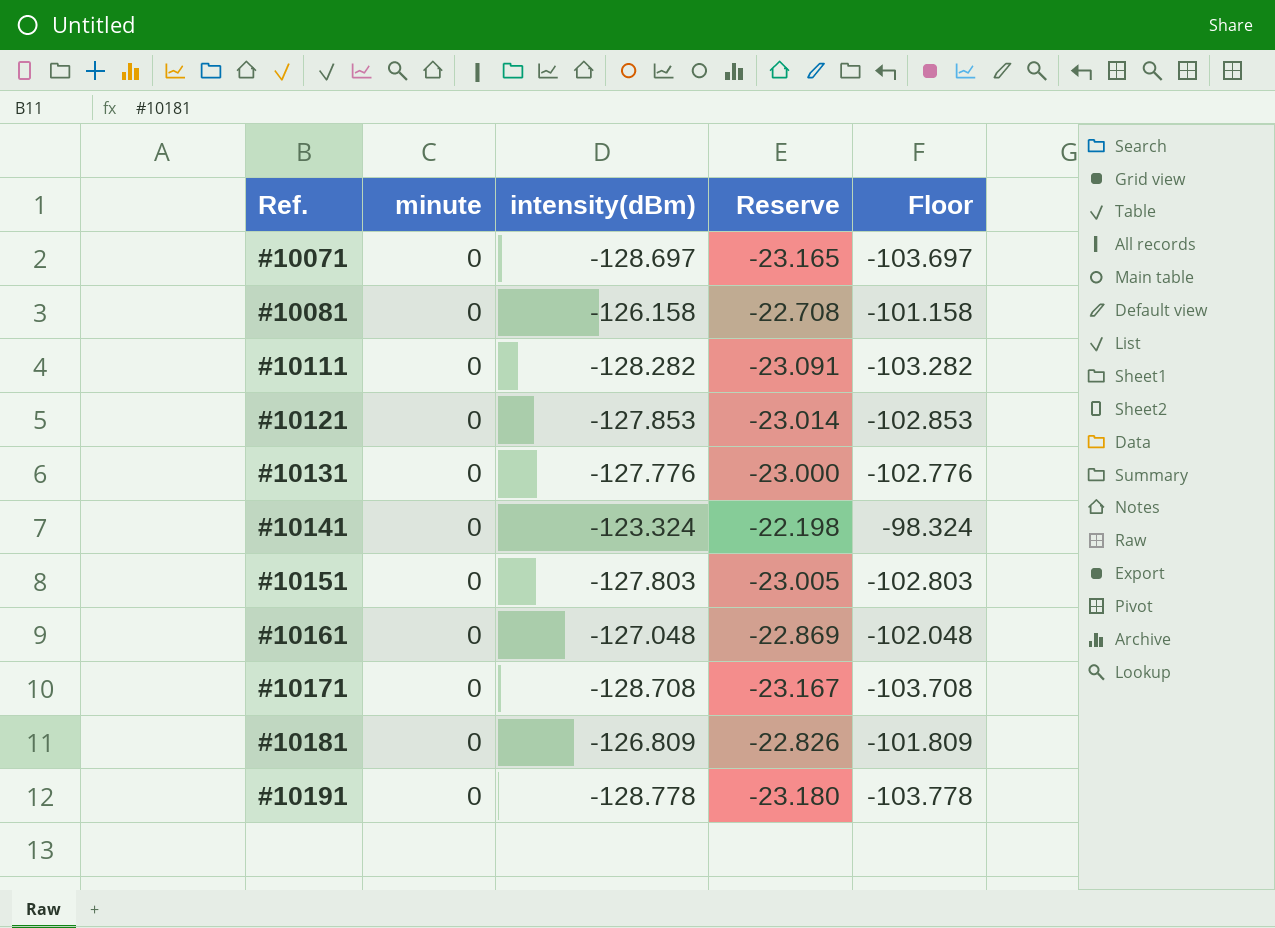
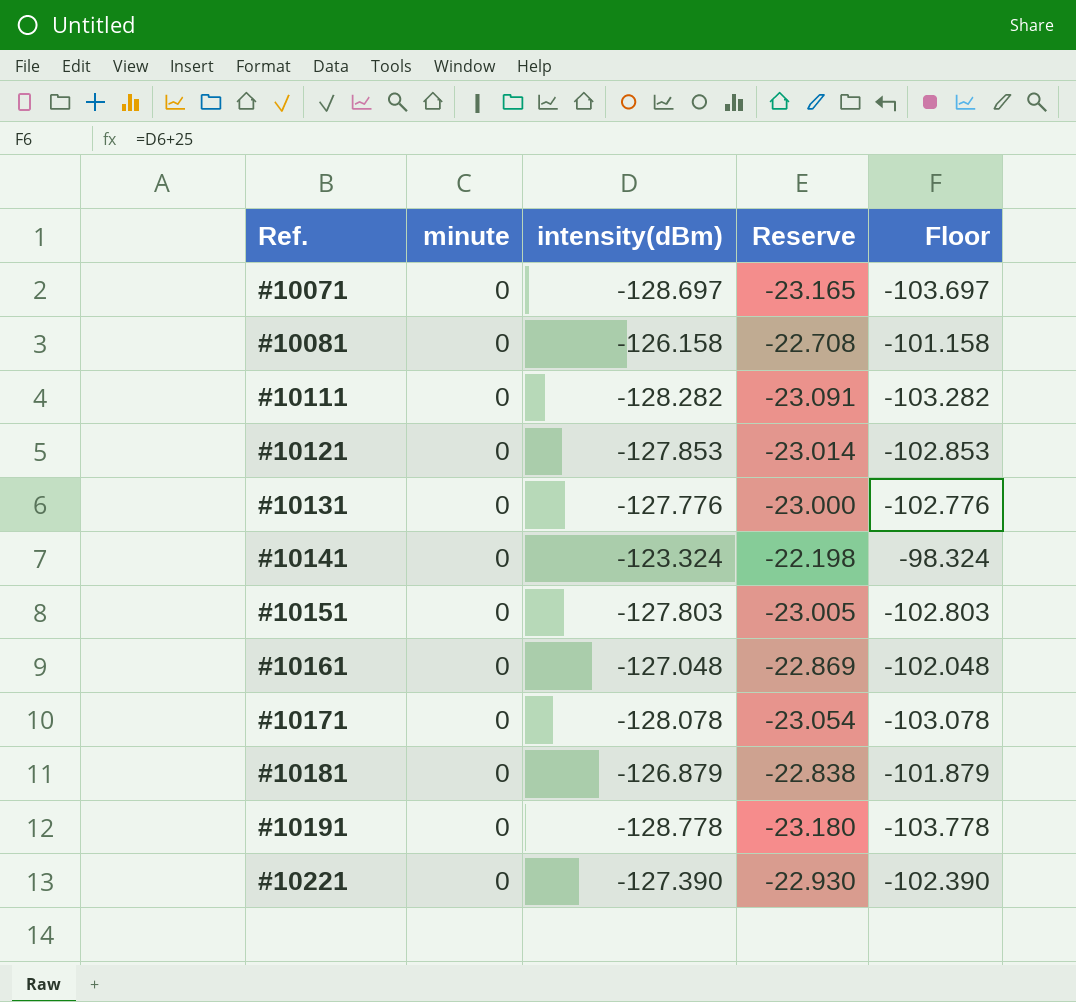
#10171 | intensity(dBm): -128.708 -> -128.078
#10171 | Reserve: -23.167 -> -23.054
#10171 | Floor: -103.708 -> -103.078
#10181 | intensity(dBm): -126.809 -> -126.879
#10181 | Reserve: -22.826 -> -22.838
#10181 | Floor: -101.809 -> -101.879
row #10221: none -> 0 | -127.390 | -22.930 | -102.390

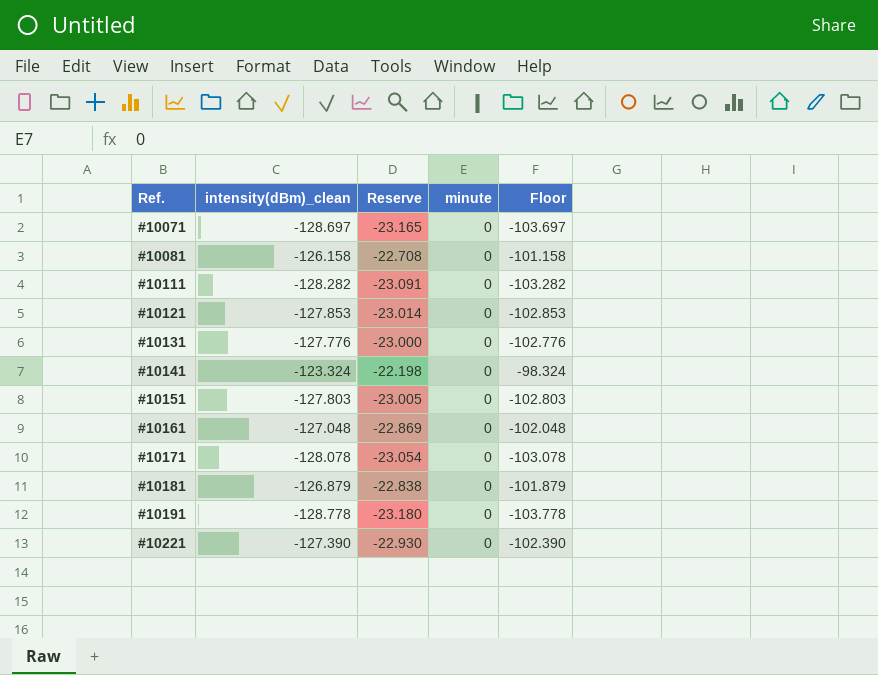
column name: intensity(dBm) -> intensity(dBm)_clean
column minute | position: 2 -> 4

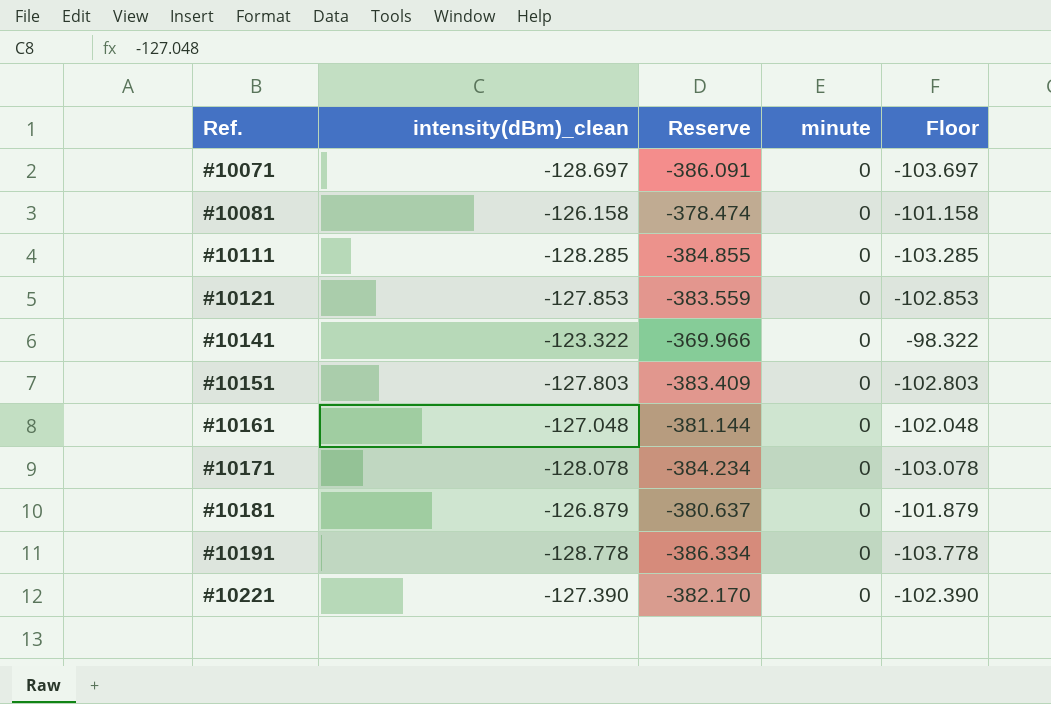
column Reserve | formula: [intensity(dBm)_clean] * 0.18 -> [intensity(dBm)_clean] * 3
row #10131: -127.776 | -23.000 | 0 | -102.776 -> none
#10111 | intensity(dBm)_clean: -128.282 -> -128.285
#10111 | Floor: -103.282 -> -103.285
#10141 | intensity(dBm)_clean: -123.324 -> -123.322
#10141 | Floor: -98.324 -> -98.322

